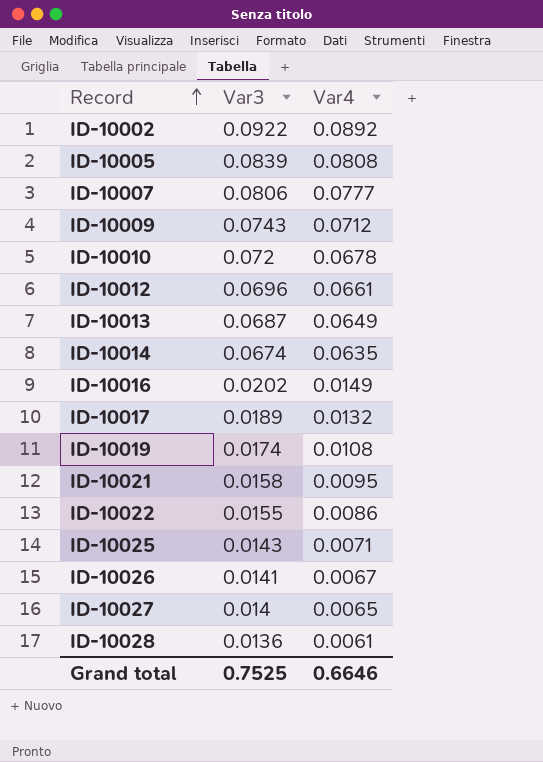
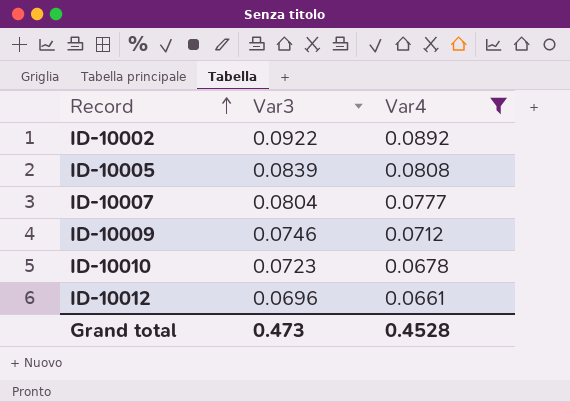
filter: none -> Var4 >= 0.0661
ID-10007 | Var3: 0.0806 -> 0.0804
ID-10009 | Var3: 0.0743 -> 0.0746
ID-10010 | Var3: 0.072 -> 0.0723
Grand total | Var3: 0.7525 -> 0.473
Grand total | Var4: 0.6646 -> 0.4528

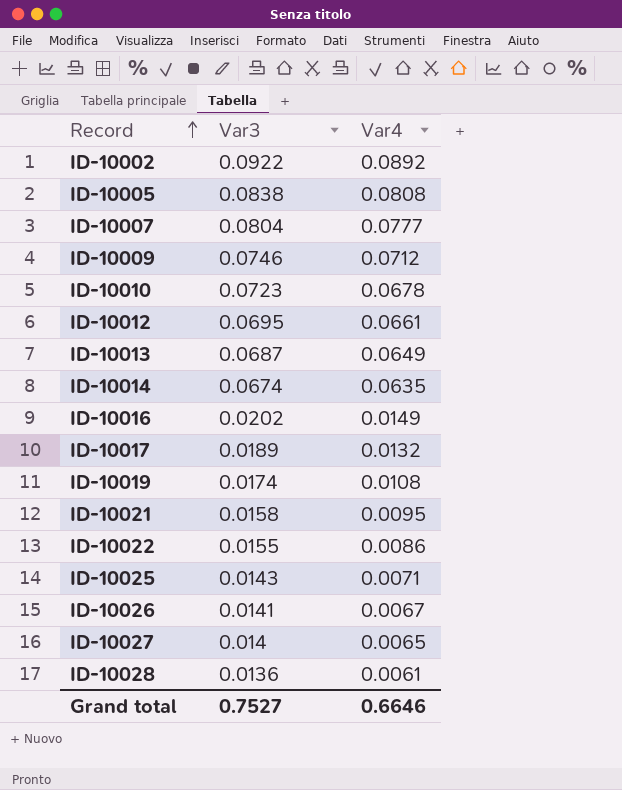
filter: Var4 >= 0.0661 -> none
ID-10005 | Var3: 0.0839 -> 0.0838
ID-10012 | Var3: 0.0696 -> 0.0695
Grand total | Var3: 0.473 -> 0.7527
Grand total | Var4: 0.4528 -> 0.6646

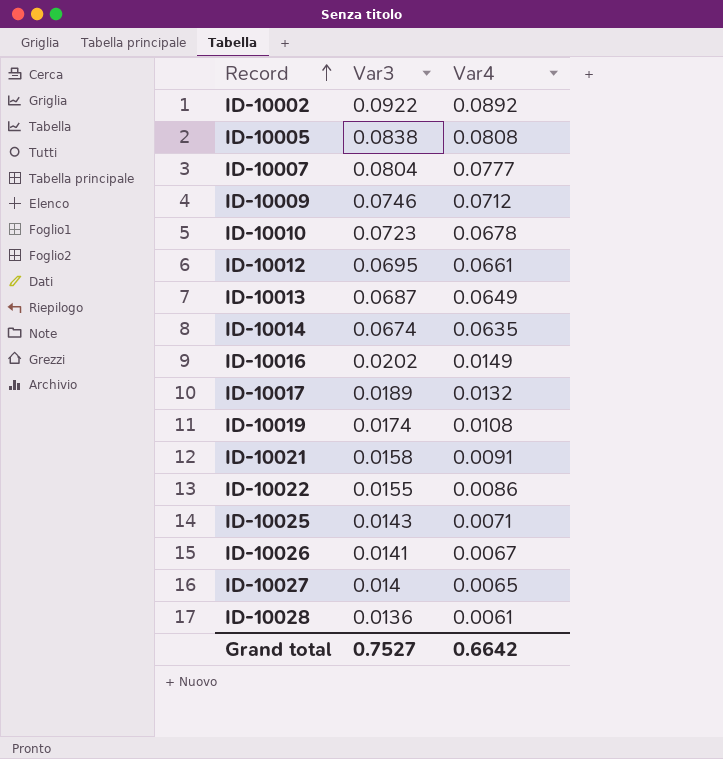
ID-10021 | Var4: 0.0095 -> 0.0091
Grand total | Var4: 0.6646 -> 0.6642

